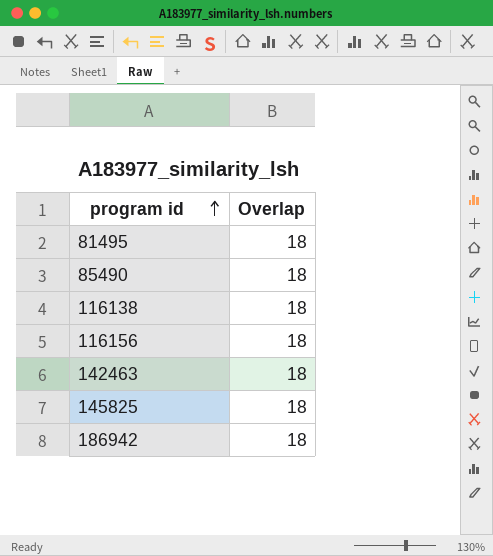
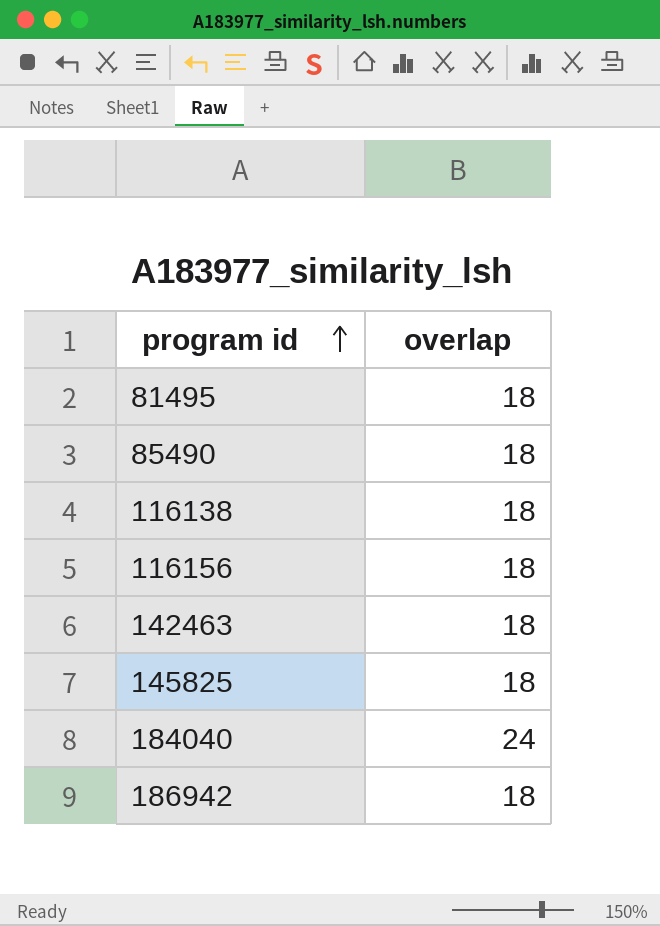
column name: Overlap -> overlap
row 184040: none -> 24

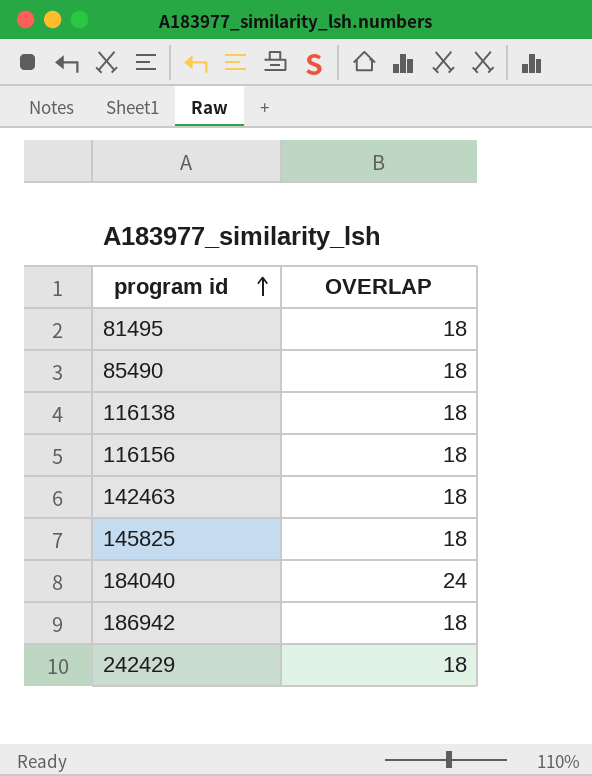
column name: overlap -> OVERLAP
row 242429: none -> 18

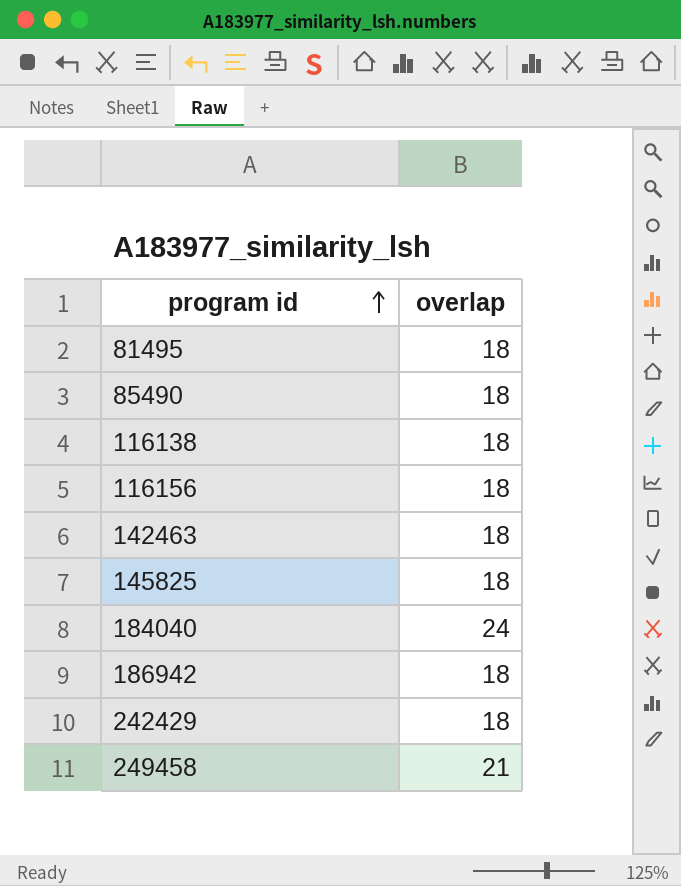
column name: OVERLAP -> overlap
row 249458: none -> 21

